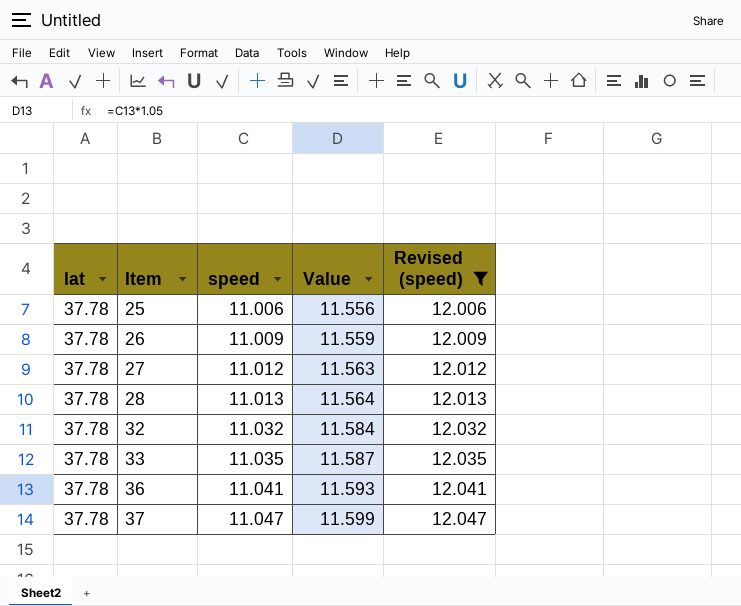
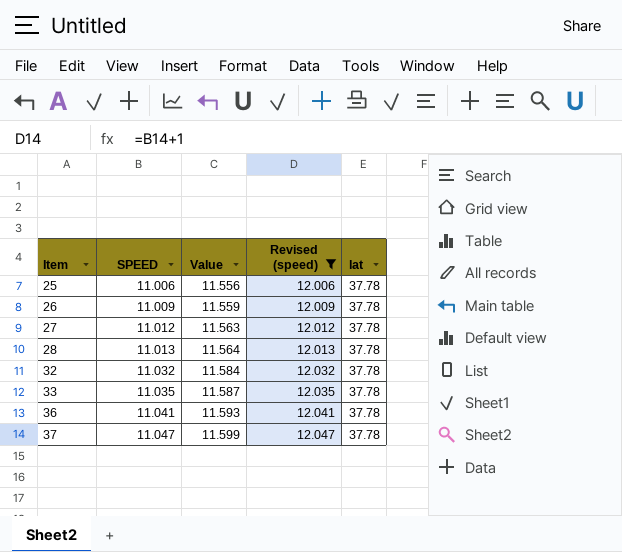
column name: speed -> SPEED
column lat | position: 1 -> 5

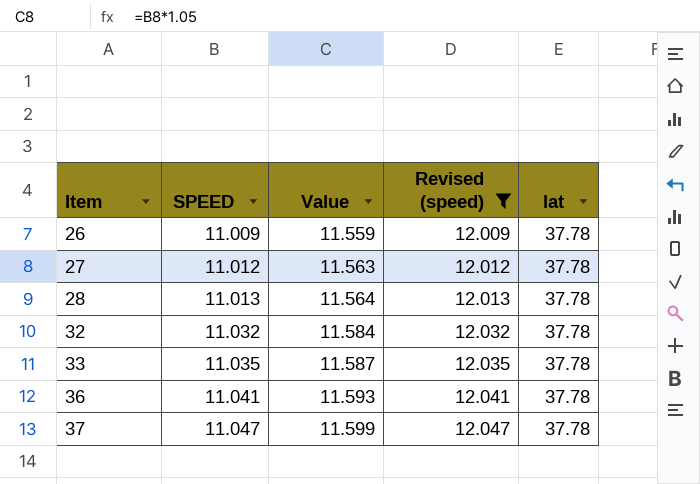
row 25: 11.006 | 11.556 | 12.006 | 37.78 -> none

